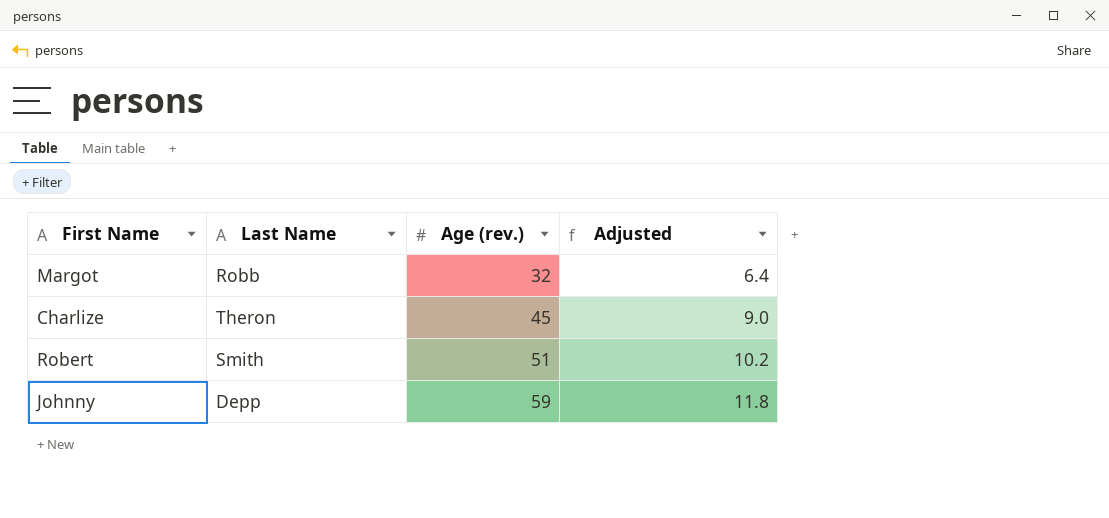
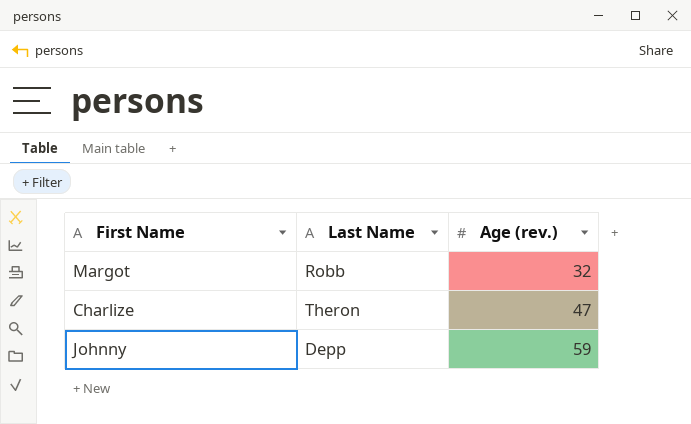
column Adjusted | formula: [Age (rev.)] * 0.2 -> none
row Robert: Smith | 51 | 10.2 -> none
Charlize | Age (rev.): 45 -> 47

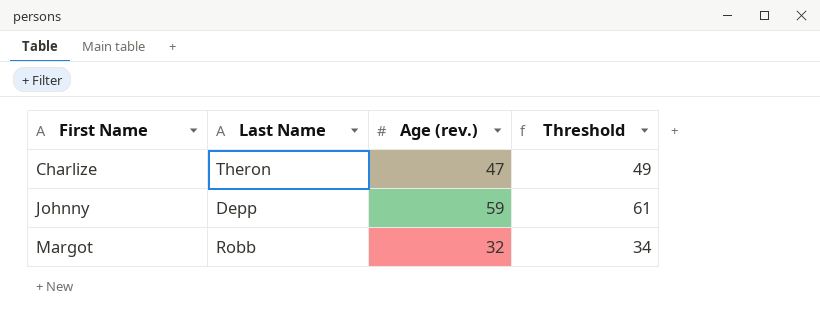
row order: Age (rev.) ascending -> First Name ascending
column Threshold | formula: none -> [Age (rev.)] + 2

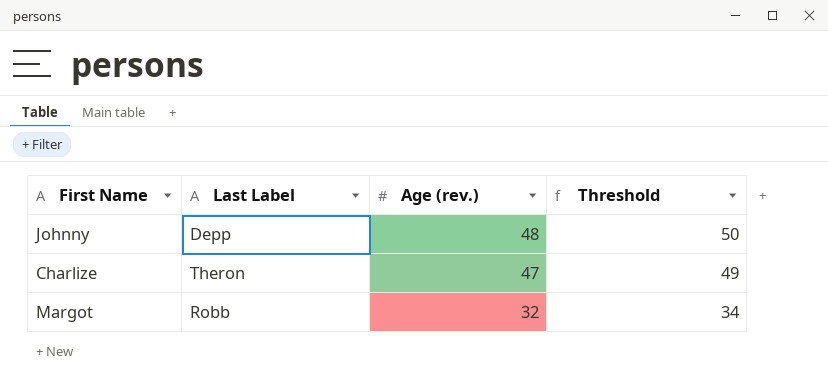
row order: First Name ascending -> Age (rev.) descending
column name: Last Name -> Last Label
Johnny | Age (rev.): 59 -> 48
Johnny | Threshold: 61 -> 50

